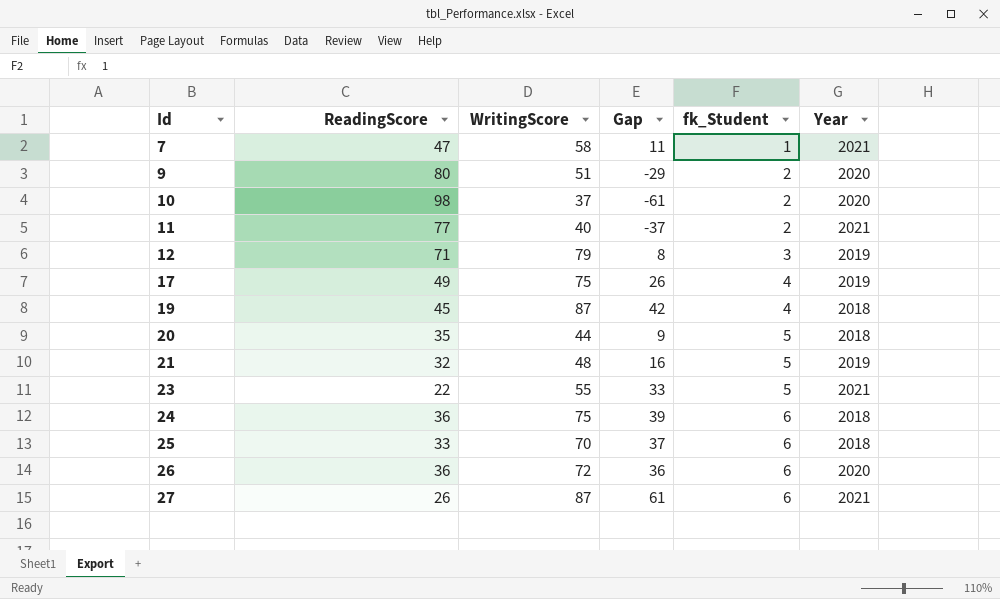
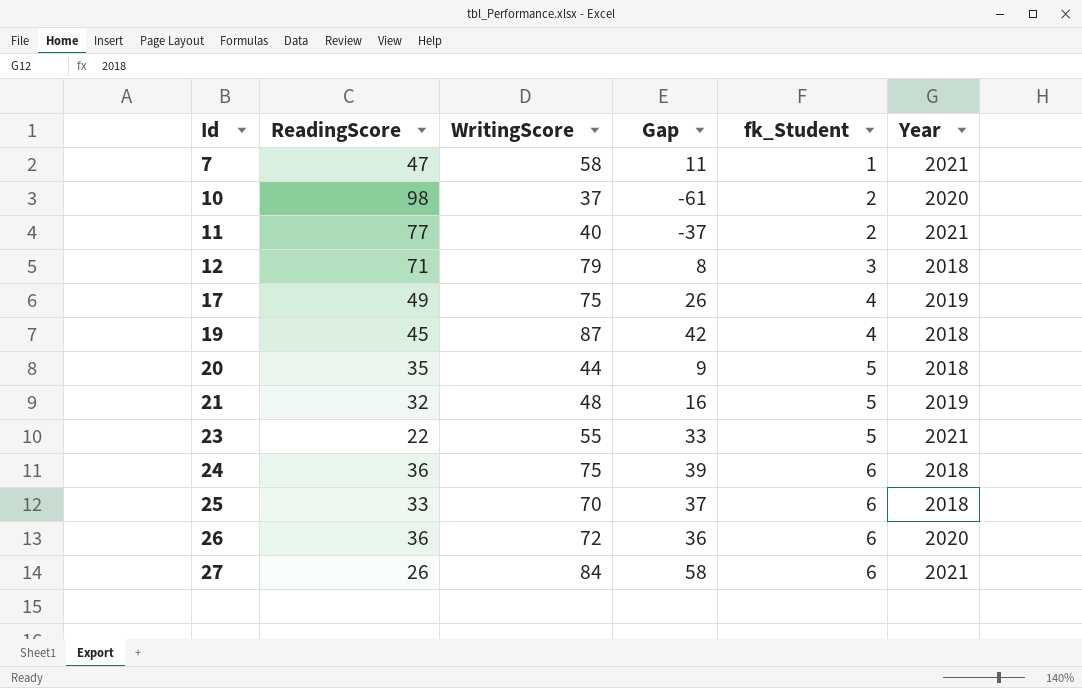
row 9: 80 | 51 | -29 | 2 | 2020 -> none
12 | Year: 2019 -> 2018
27 | WritingScore: 87 -> 84
27 | Gap: 61 -> 58

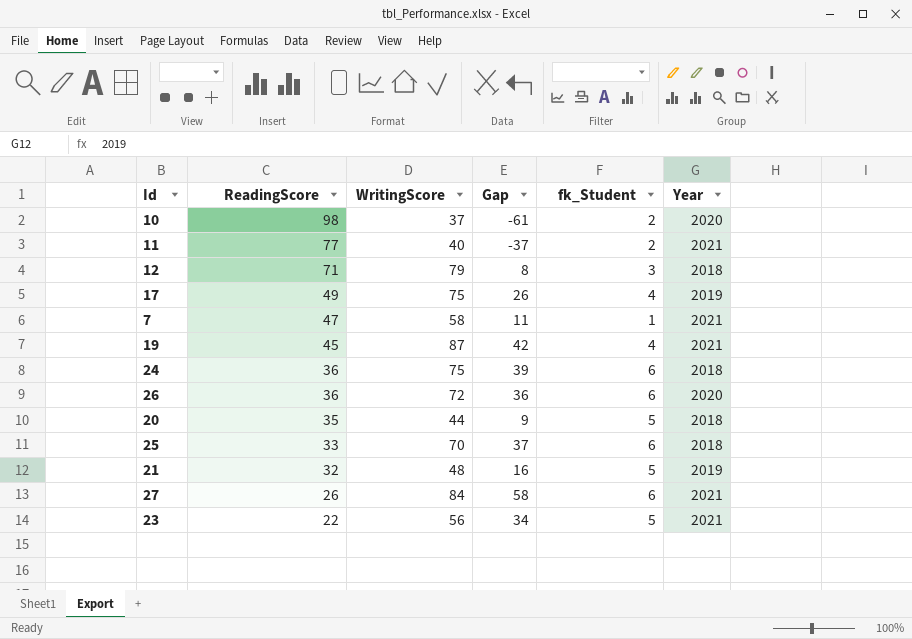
row order: Id ascending -> ReadingScore descending
19 | Year: 2018 -> 2021
23 | WritingScore: 55 -> 56
23 | Gap: 33 -> 34

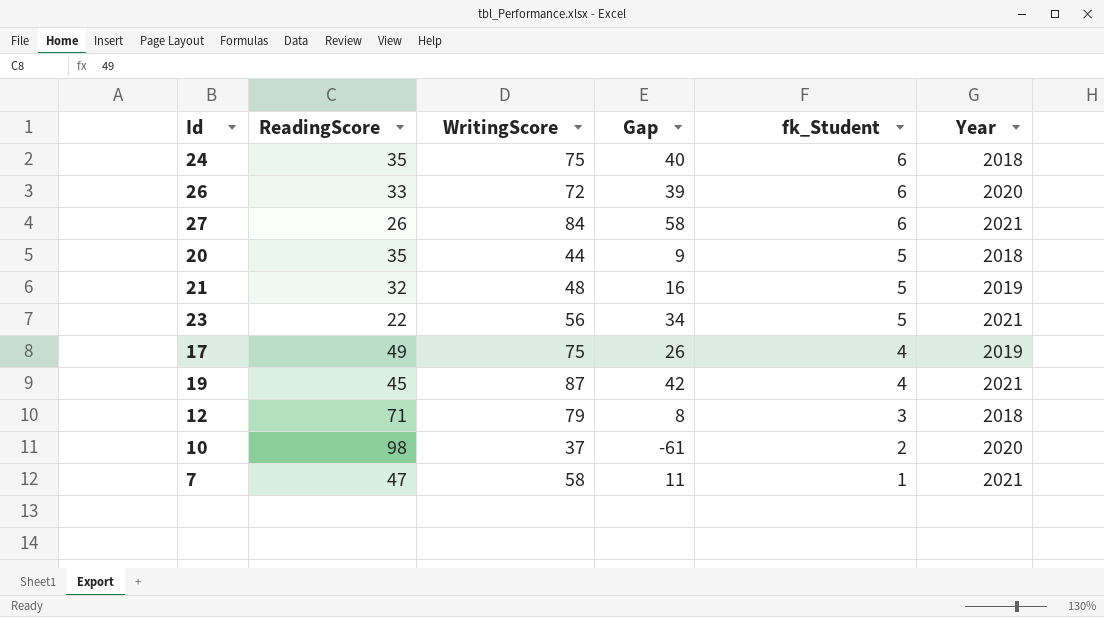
row order: ReadingScore descending -> fk_Student descending
row 11: 77 | 40 | -37 | 2 | 2021 -> none
row 25: 33 | 70 | 37 | 6 | 2018 -> none
24 | ReadingScore: 36 -> 35
24 | Gap: 39 -> 40
26 | ReadingScore: 36 -> 33
26 | Gap: 36 -> 39

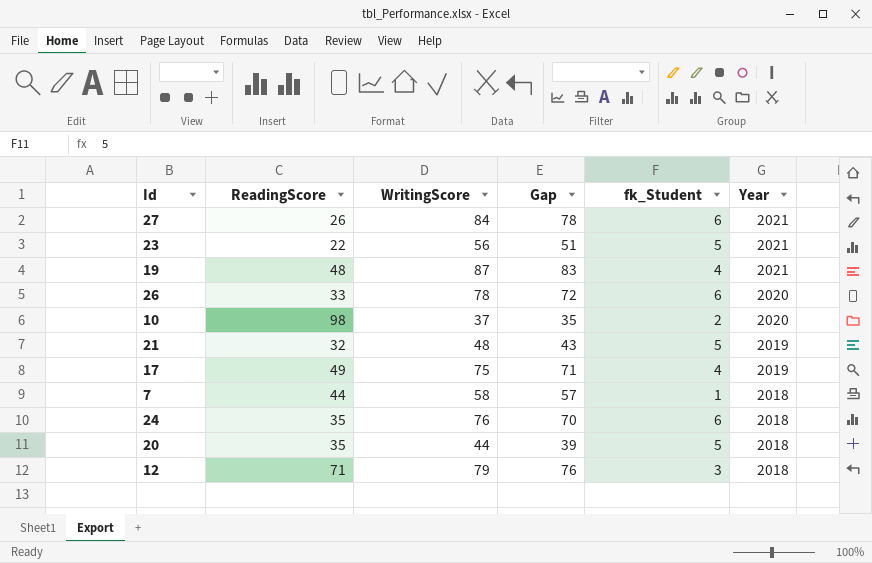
row order: fk_Student descending -> Year descending
column Gap | formula: [WritingScore] - [ReadingScore] -> [WritingScore] - [fk_Student]
19 | ReadingScore: 45 -> 48
26 | WritingScore: 72 -> 78
7 | ReadingScore: 47 -> 44
7 | Year: 2021 -> 2018
24 | WritingScore: 75 -> 76

